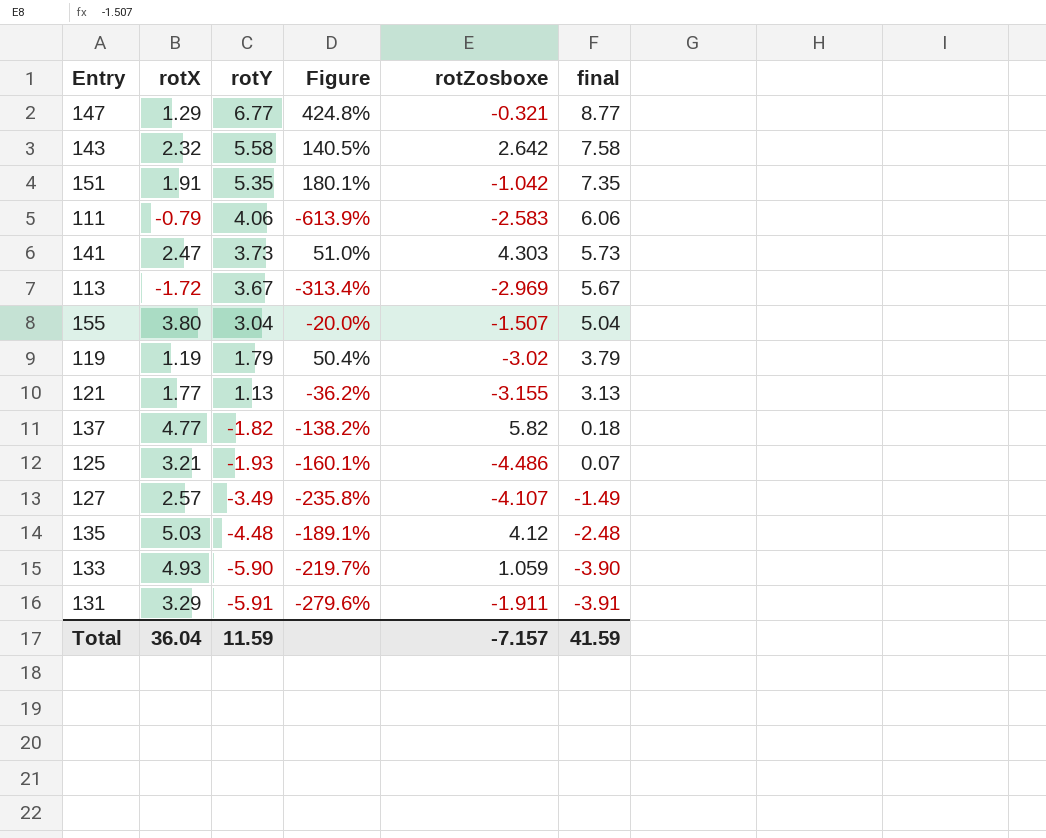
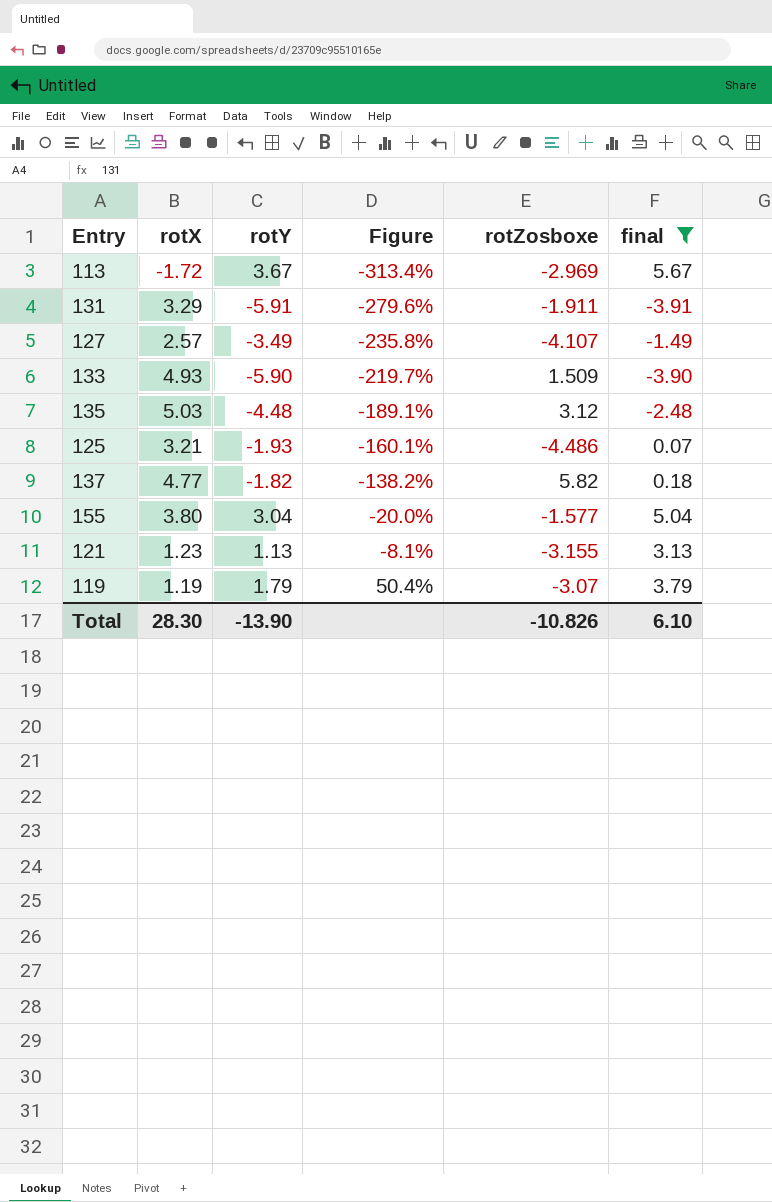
filter: none -> final <= 5.67
row order: rotY descending -> Figure ascending
133 | rotZosboxe: 1.059 -> 1.509
135 | rotZosboxe: 4.12 -> 3.12
155 | rotZosboxe: -1.507 -> -1.577
121 | rotX: 1.77 -> 1.23
121 | Figure: -36.2% -> -8.1%
119 | rotZosboxe: -3.02 -> -3.07
Total | rotX: 36.04 -> 28.30
Total | rotY: 11.59 -> -13.90
Total | rotZosboxe: -7.157 -> -10.826
Total | final: 41.59 -> 6.10

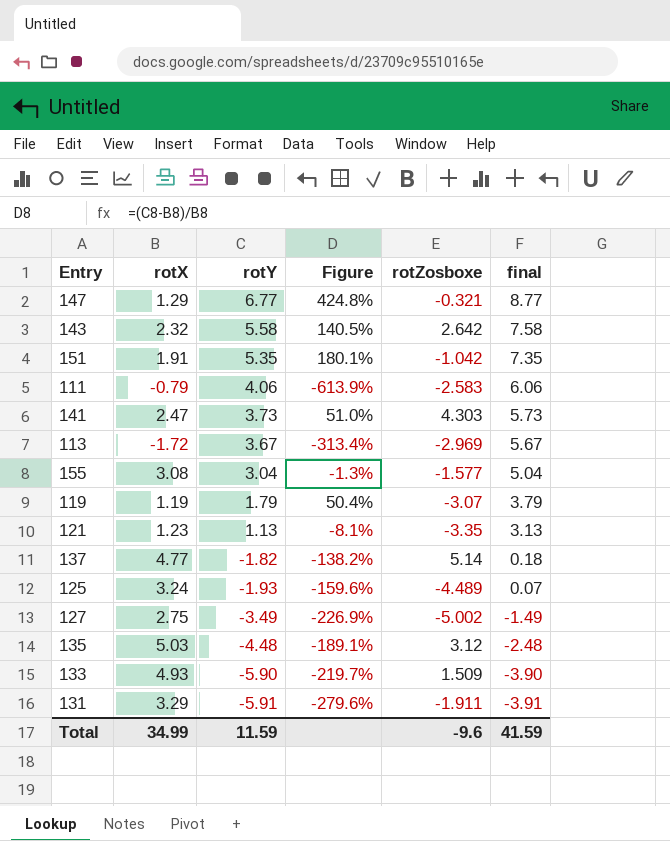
filter: final <= 5.67 -> none
row order: Figure ascending -> rotY descending
155 | rotX: 3.80 -> 3.08
155 | Figure: -20.0% -> -1.3%
121 | rotZosboxe: -3.155 -> -3.35
137 | rotZosboxe: 5.82 -> 5.14
125 | rotX: 3.21 -> 3.24
125 | Figure: -160.1% -> -159.6%
125 | rotZosboxe: -4.486 -> -4.489
127 | rotX: 2.57 -> 2.75
127 | Figure: -235.8% -> -226.9%
127 | rotZosboxe: -4.107 -> -5.002
Total | rotX: 28.30 -> 34.99
Total | rotY: -13.90 -> 11.59
Total | rotZosboxe: -10.826 -> -9.6
Total | final: 6.10 -> 41.59

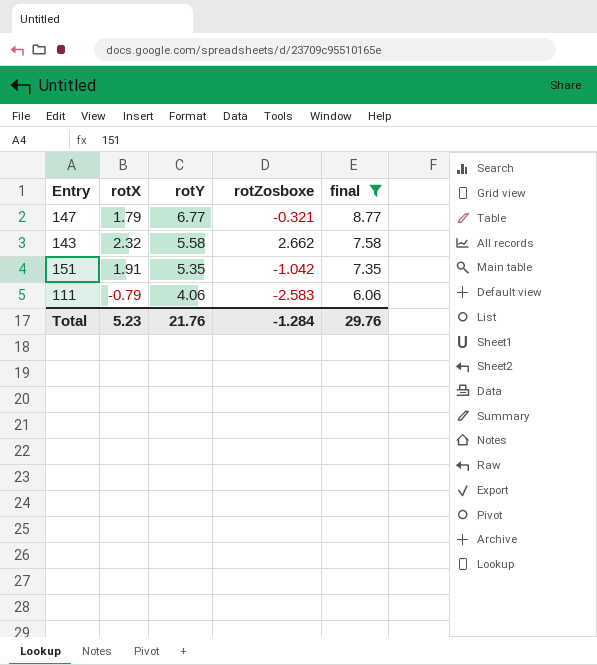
filter: none -> final >= 6.06
column Figure | formula: ([rotY] - [rotX]) / [rotX] -> none
147 | rotX: 1.29 -> 1.79
143 | rotZosboxe: 2.642 -> 2.662
Total | rotX: 34.99 -> 5.23
Total | rotY: 11.59 -> 21.76
Total | rotZosboxe: -9.6 -> -1.284
Total | final: 41.59 -> 29.76

